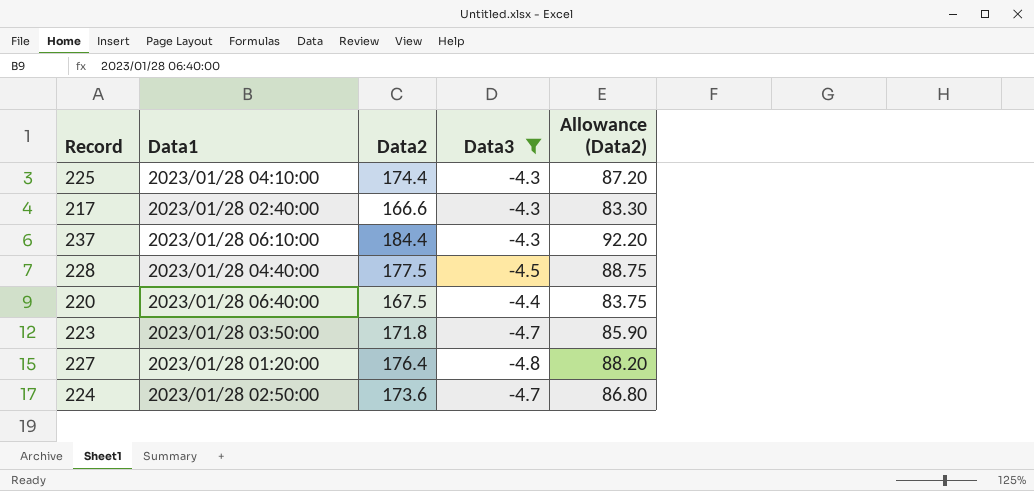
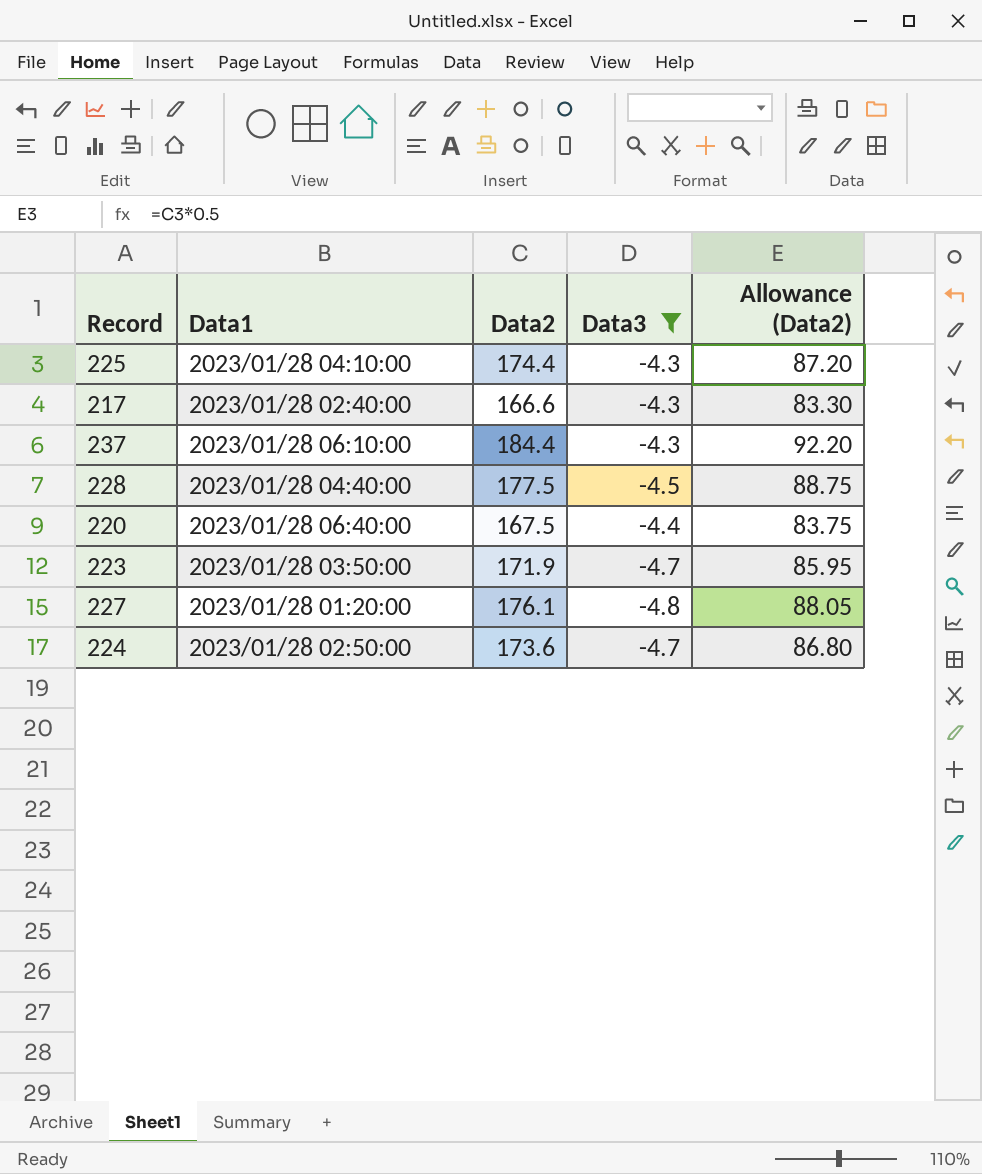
223 | Data2: 171.8 -> 171.9
223 | Allowance (Data2): 85.90 -> 85.95
227 | Data2: 176.4 -> 176.1
227 | Allowance (Data2): 88.20 -> 88.05

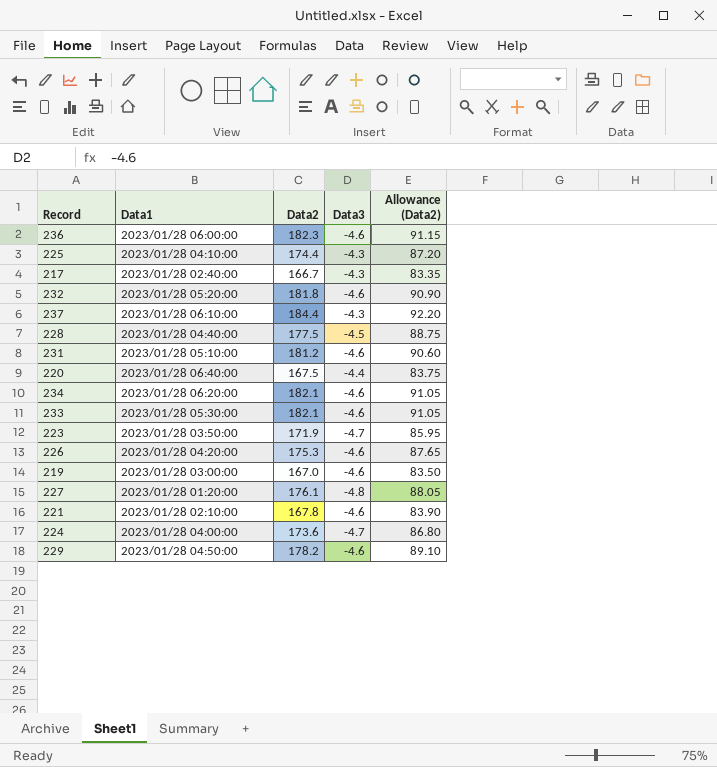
filter: Data3 != -4.6 -> none
217 | Data2: 166.6 -> 166.7
217 | Allowance (Data2): 83.30 -> 83.35
224 | Data1: 2023/01/28 02:50:00 -> 2023/01/28 04:00:00

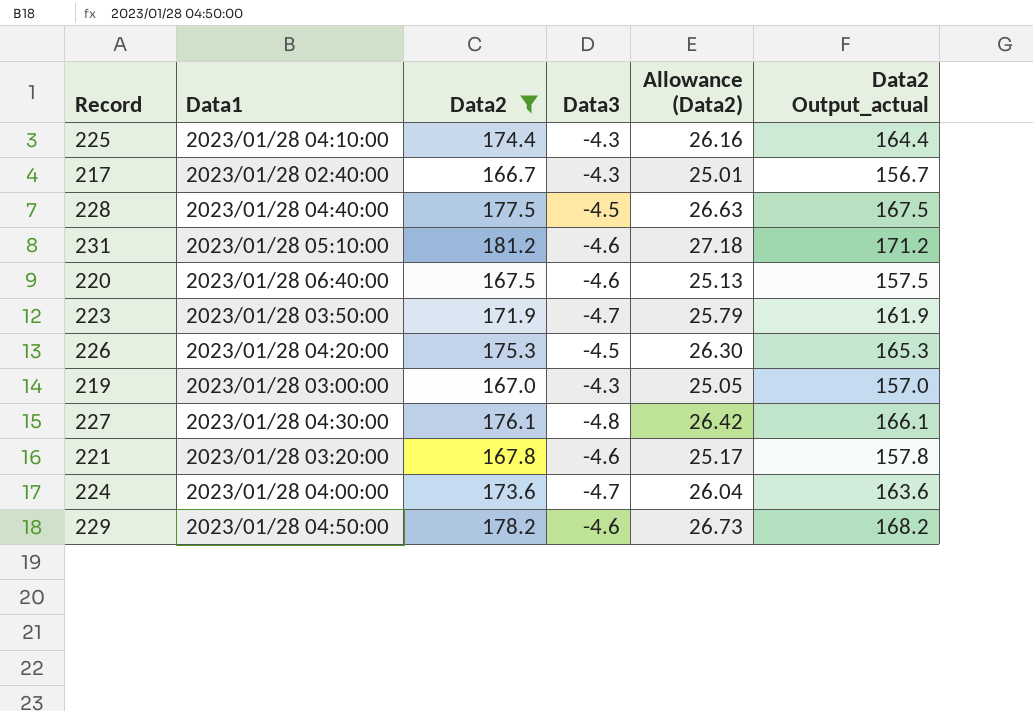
filter: none -> Data2 <= 181.2
column Allowance (Data2) | formula: [Data2] * 0.5 -> [Data2] * 0.15
column Data2 Output_actual | formula: none -> [Data2] - 10
220 | Data3: -4.4 -> -4.6
226 | Data3: -4.6 -> -4.5
219 | Data3: -4.6 -> -4.3
227 | Data1: 2023/01/28 01:20:00 -> 2023/01/28 04:30:00
221 | Data1: 2023/01/28 02:10:00 -> 2023/01/28 03:20:00

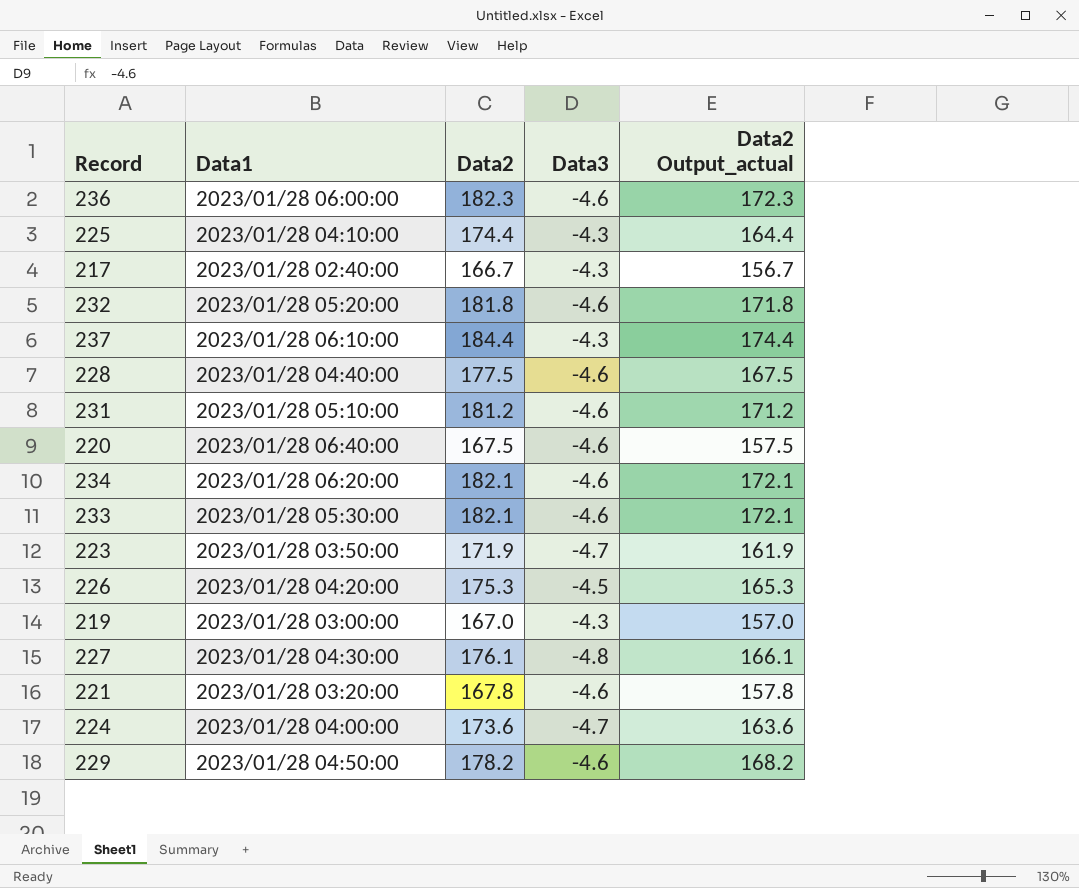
filter: Data2 <= 181.2 -> none
column Allowance (Data2) | formula: [Data2] * 0.15 -> none
228 | Data3: -4.5 -> -4.6

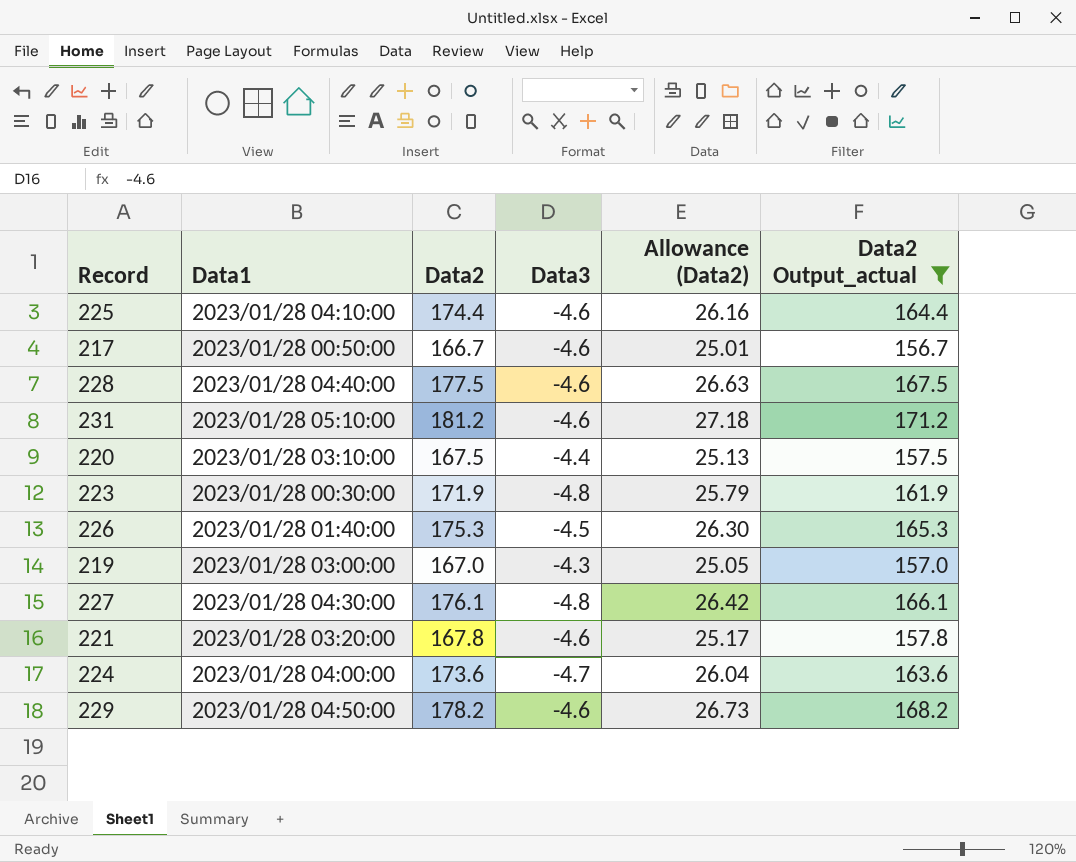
filter: none -> Data2 Output_actual <= 171.2
column Allowance (Data2) | formula: none -> [Data2] * 0.15
225 | Data3: -4.3 -> -4.6
217 | Data1: 2023/01/28 02:40:00 -> 2023/01/28 00:50:00
217 | Data3: -4.3 -> -4.6
220 | Data1: 2023/01/28 06:40:00 -> 2023/01/28 03:10:00
220 | Data3: -4.6 -> -4.4
223 | Data1: 2023/01/28 03:50:00 -> 2023/01/28 00:30:00
223 | Data3: -4.7 -> -4.8
226 | Data1: 2023/01/28 04:20:00 -> 2023/01/28 01:40:00

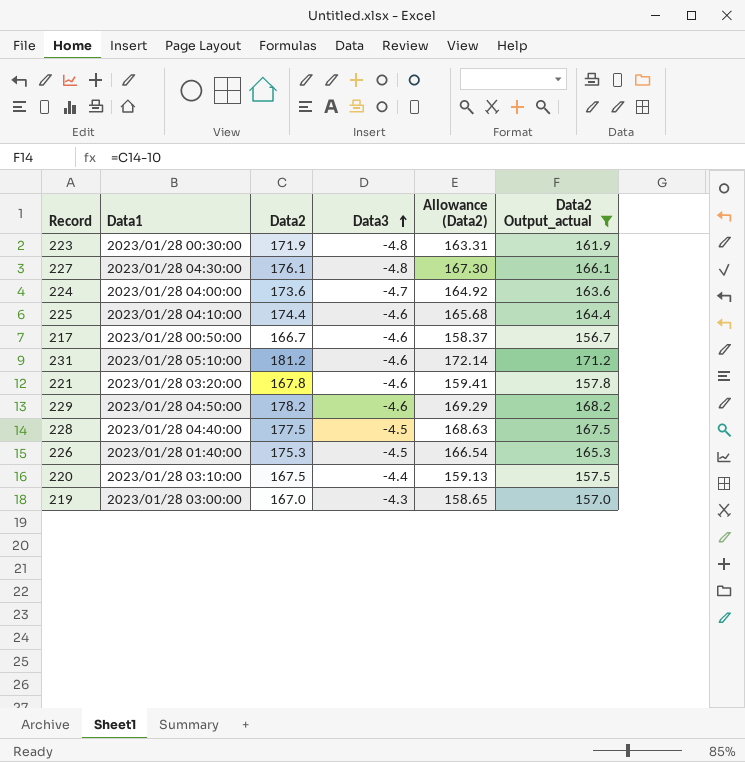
row order: none -> Data3 ascending
column Allowance (Data2) | formula: [Data2] * 0.15 -> [Data2] * 0.95
228 | Data3: -4.6 -> -4.5

